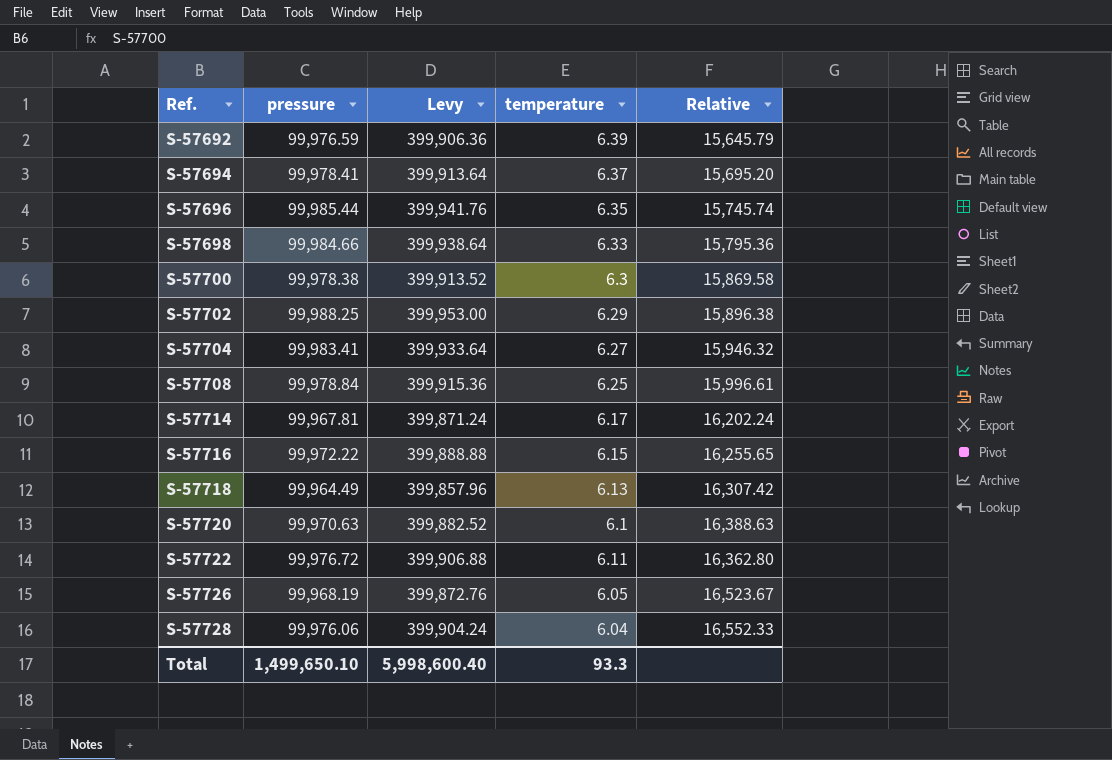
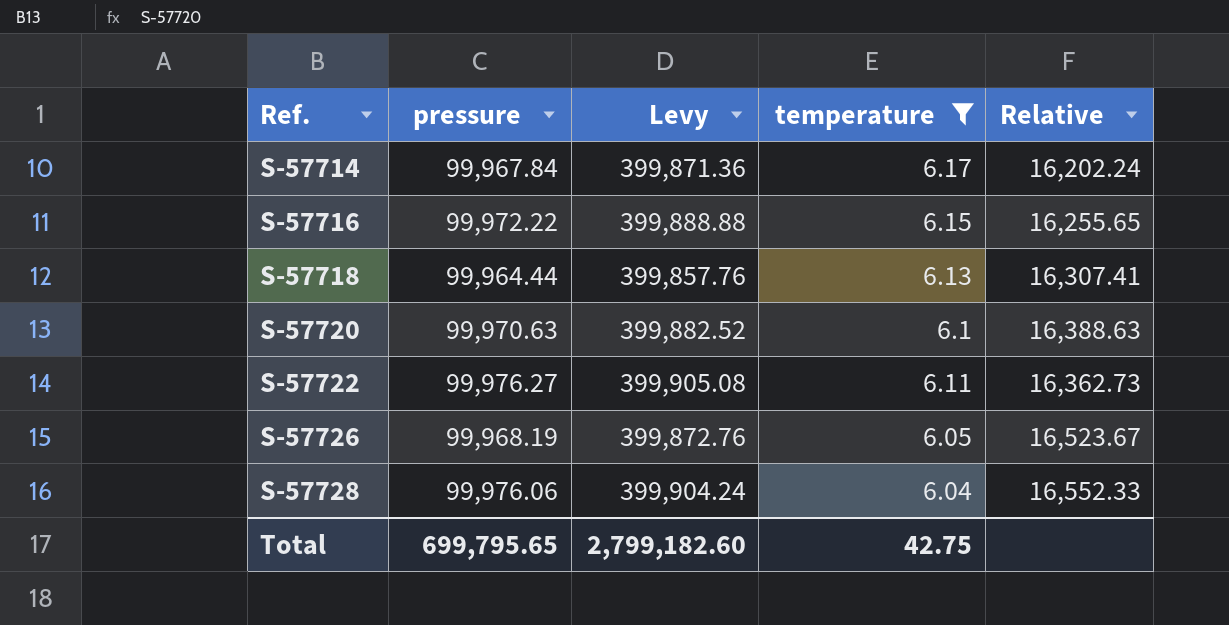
filter: none -> temperature <= 6.17
S-57714 | pressure: 99,967.81 -> 99,967.84
S-57714 | Levy: 399,871.24 -> 399,871.36
S-57718 | pressure: 99,964.49 -> 99,964.44
S-57718 | Levy: 399,857.96 -> 399,857.76
S-57718 | Relative: 16,307.42 -> 16,307.41
S-57722 | pressure: 99,976.72 -> 99,976.27
S-57722 | Levy: 399,906.88 -> 399,905.08
S-57722 | Relative: 16,362.80 -> 16,362.73
Total | pressure: 1,499,650.10 -> 699,795.65
Total | Levy: 5,998,600.40 -> 2,799,182.60
Total | temperature: 93.3 -> 42.75

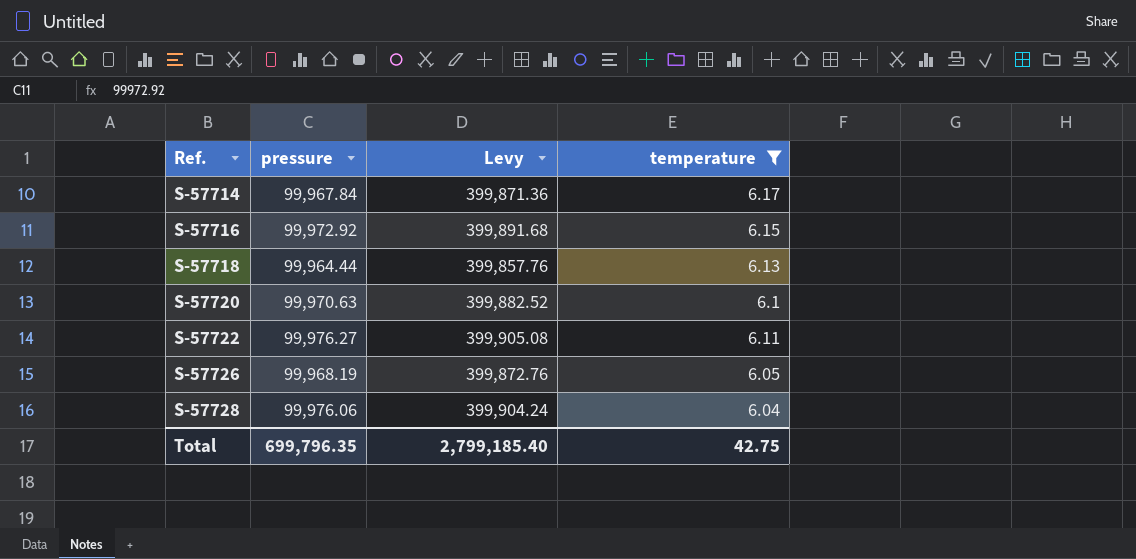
column Relative | formula: [pressure] / [temperature] -> none
S-57716 | pressure: 99,972.22 -> 99,972.92
S-57716 | Levy: 399,888.88 -> 399,891.68
Total | pressure: 699,795.65 -> 699,796.35
Total | Levy: 2,799,182.60 -> 2,799,185.40

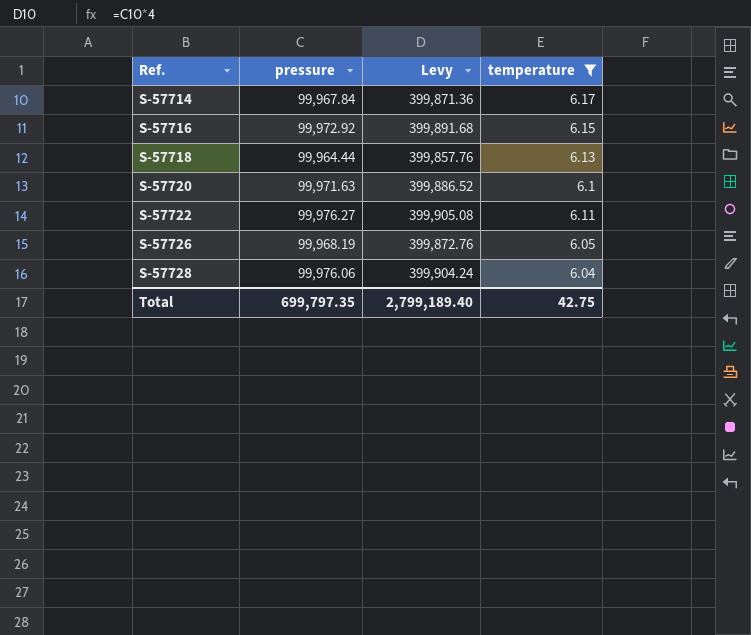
S-57720 | pressure: 99,970.63 -> 99,971.63
S-57720 | Levy: 399,882.52 -> 399,886.52
Total | pressure: 699,796.35 -> 699,797.35
Total | Levy: 2,799,185.40 -> 2,799,189.40

